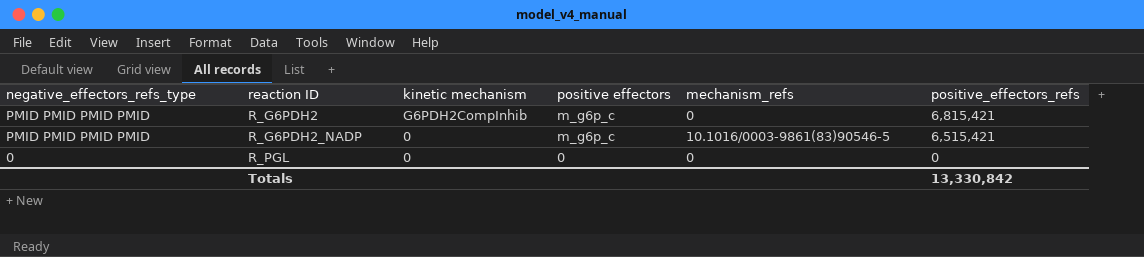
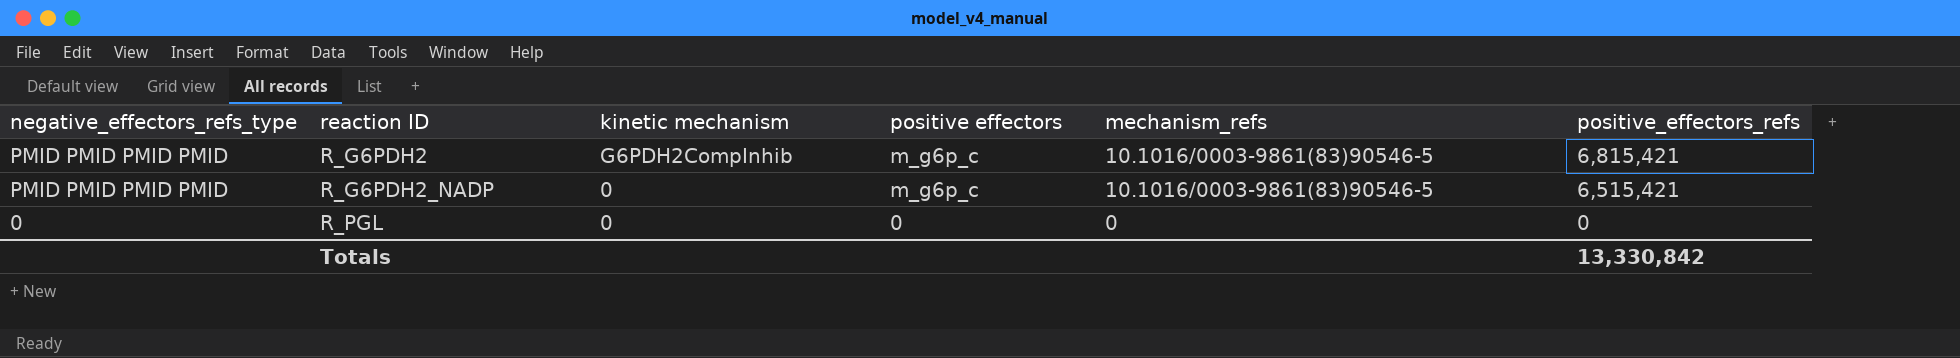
R_G6PDH2 | mechanism_refs: 0 -> 10.1016/0003-9861(83)90546-5

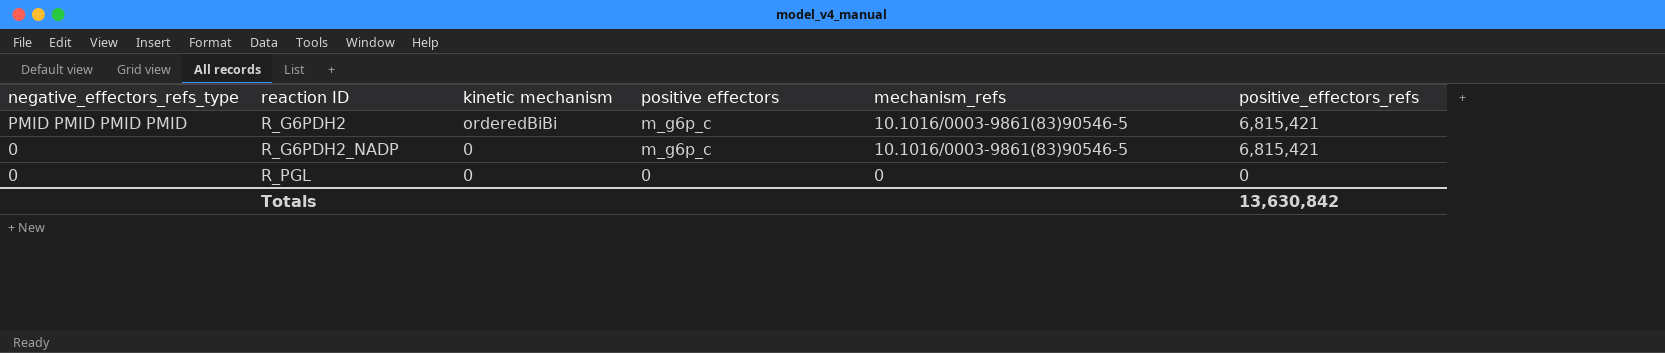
R_G6PDH2 | kinetic mechanism: G6PDH2CompInhib -> orderedBiBi
R_G6PDH2_NADP | negative_effectors_refs_type: PMID PMID PMID PMID -> 0
R_G6PDH2_NADP | positive_effectors_refs: 6,515,421 -> 6,815,421
Totals | positive_effectors_refs: 13,330,842 -> 13,630,842

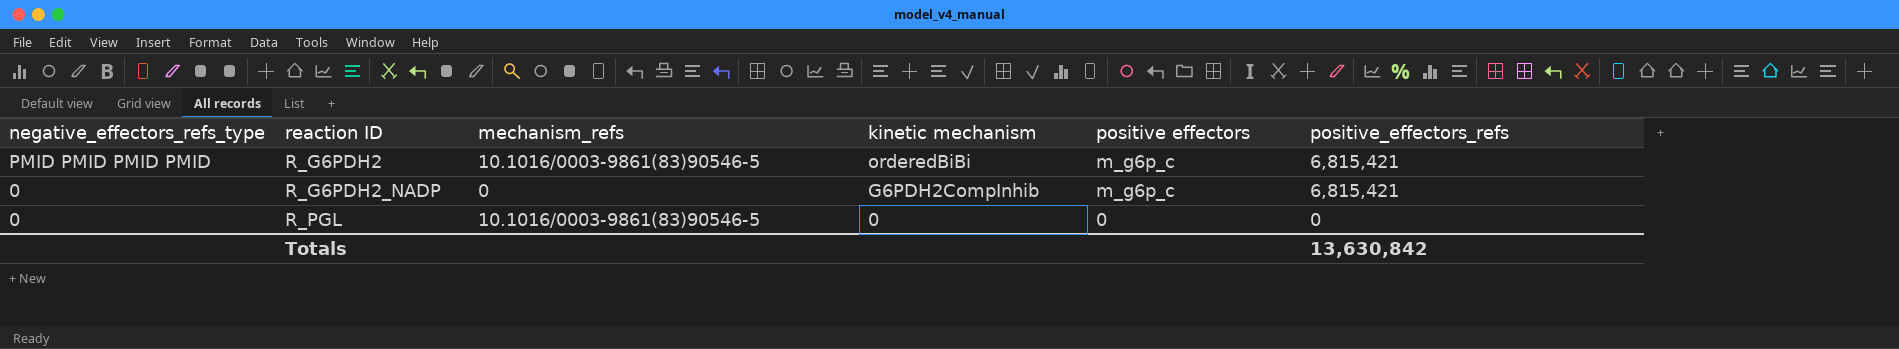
column mechanism_refs | position: 5 -> 3
R_G6PDH2_NADP | mechanism_refs: 10.1016/0003-9861(83)90546-5 -> 0
R_G6PDH2_NADP | kinetic mechanism: 0 -> G6PDH2CompInhib
R_PGL | mechanism_refs: 0 -> 10.1016/0003-9861(83)90546-5

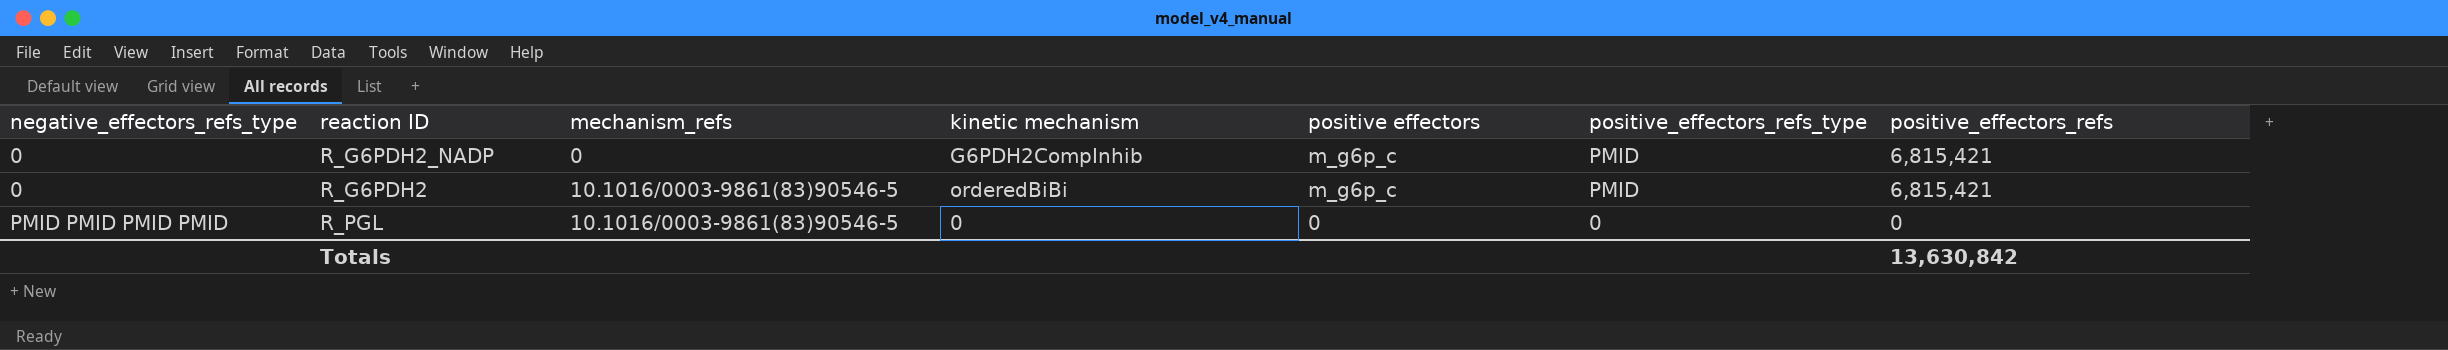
row order: negative_effectors_refs_type descending -> negative_effectors_refs_type ascending
column positive_effectors_refs_type | position: none -> 6
R_G6PDH2 | negative_effectors_refs_type: PMID PMID PMID PMID -> 0
R_PGL | negative_effectors_refs_type: 0 -> PMID PMID PMID PMID

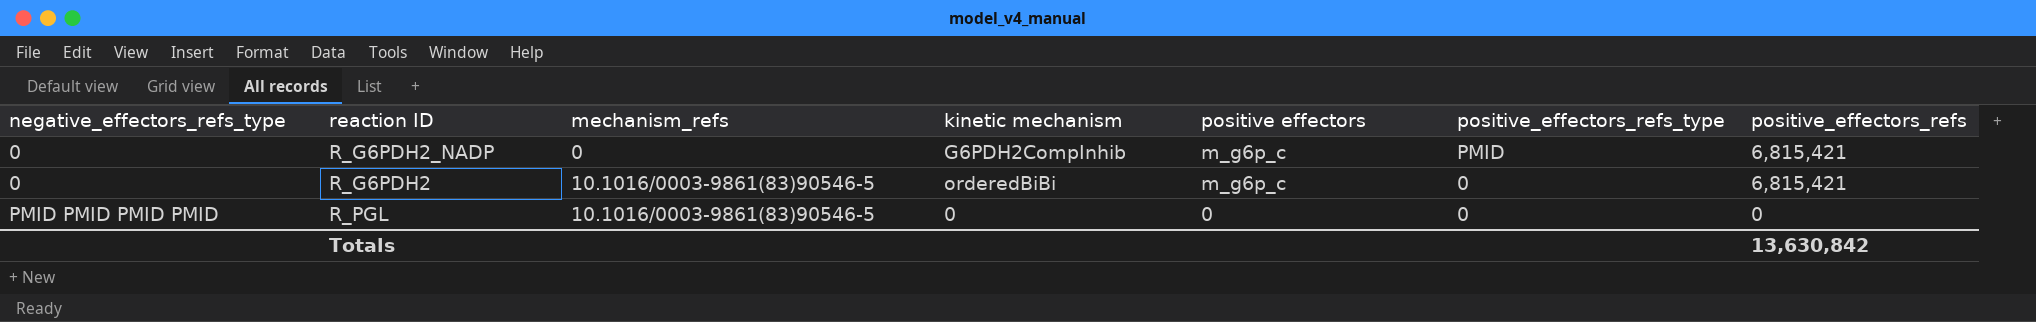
R_G6PDH2 | positive_effectors_refs_type: PMID -> 0

